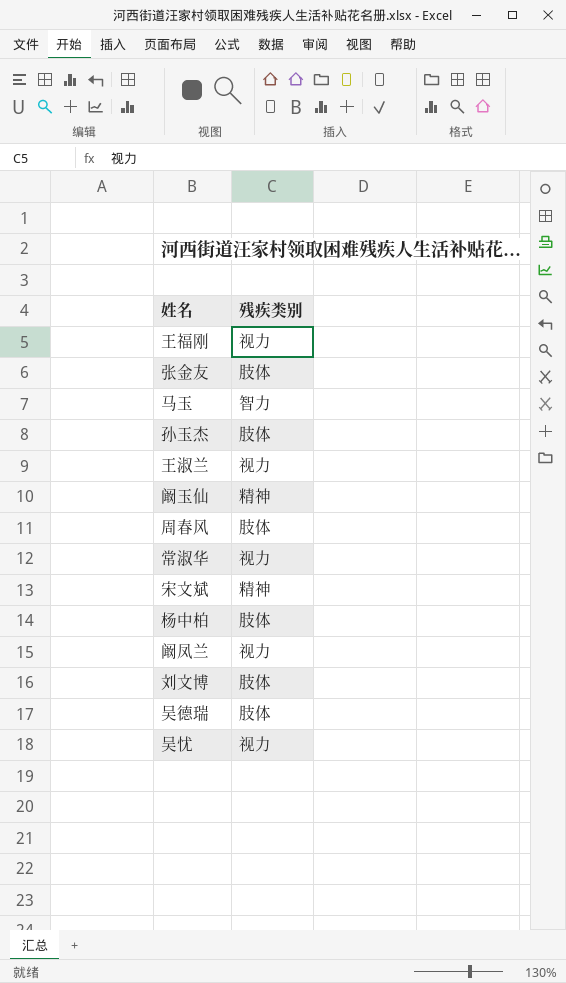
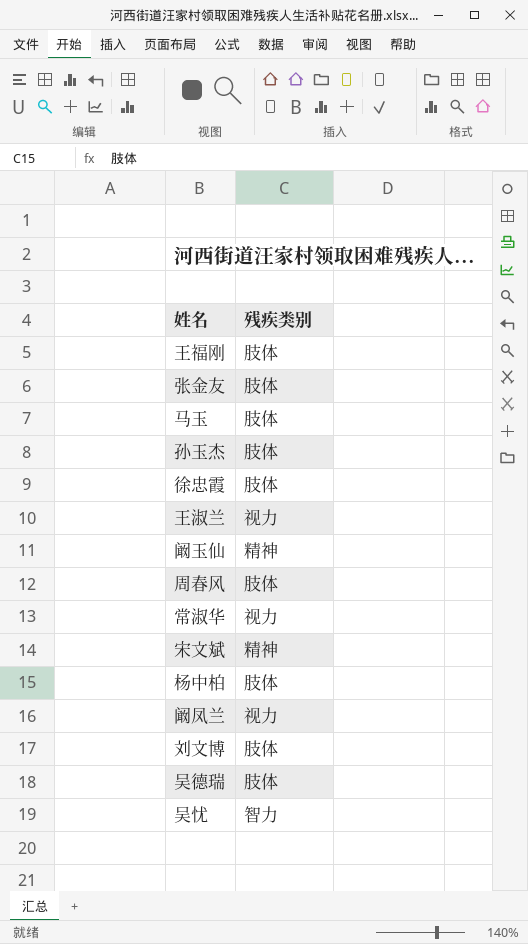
王福刚 | 残疾类别: 视力 -> 肢体
马玉 | 残疾类别: 智力 -> 肢体
row 徐忠霞: none -> 肢体
吴忧 | 残疾类别: 视力 -> 智力

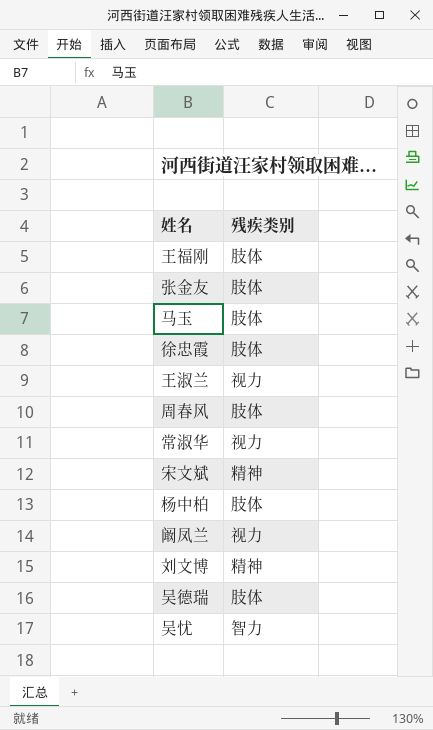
row 孙玉杰: 肢体 -> none
row 阚玉仙: 精神 -> none
刘文博 | 残疾类别: 肢体 -> 精神

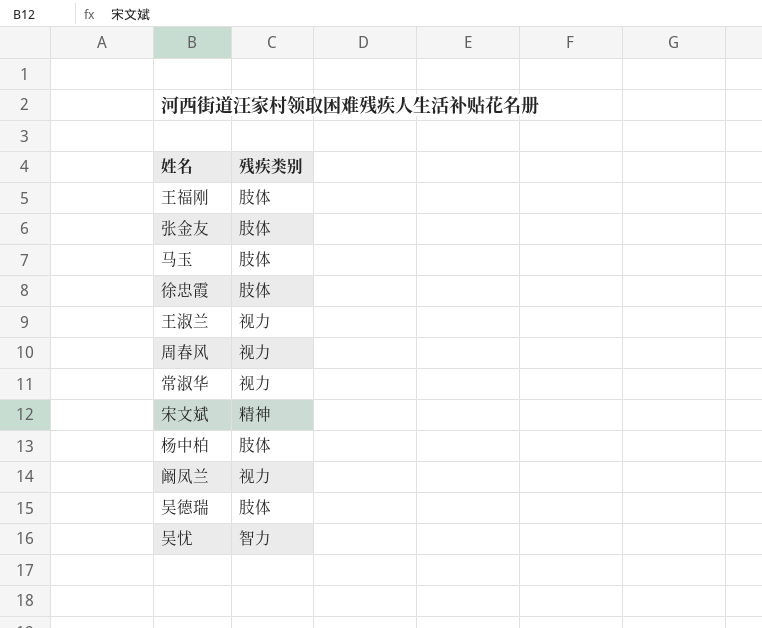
row 刘文博: 精神 -> none
周春风 | 残疾类别: 肢体 -> 视力

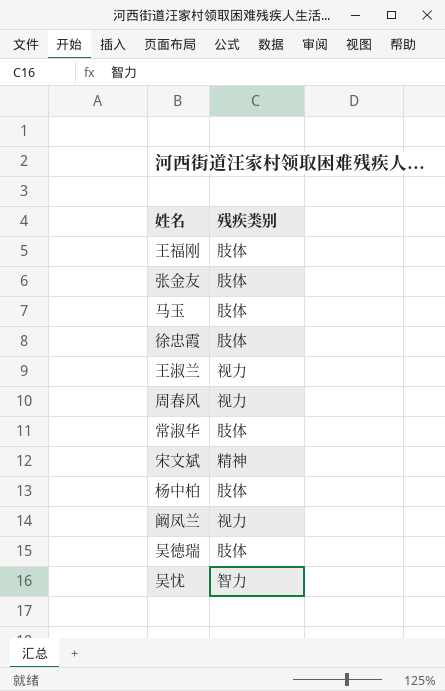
常淑华 | 残疾类别: 视力 -> 肢体

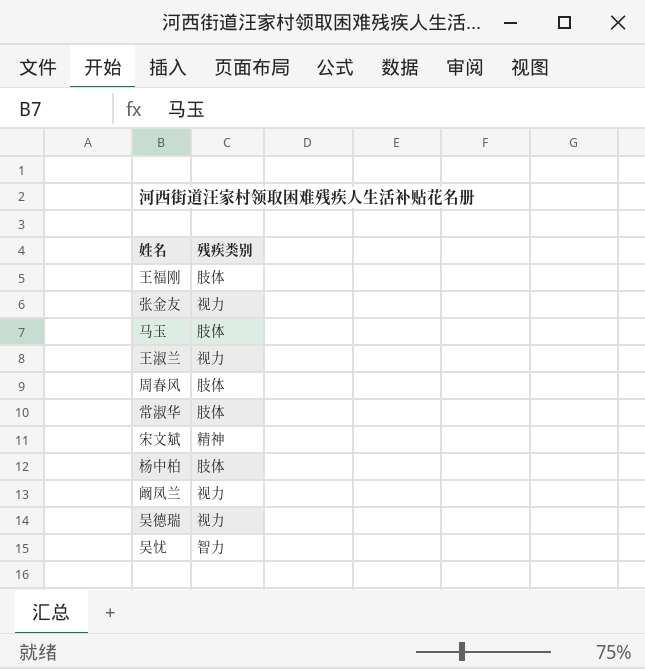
row 徐忠霞: 肢体 -> none
张金友 | 残疾类别: 肢体 -> 视力
周春风 | 残疾类别: 视力 -> 肢体
吴德瑞 | 残疾类别: 肢体 -> 视力

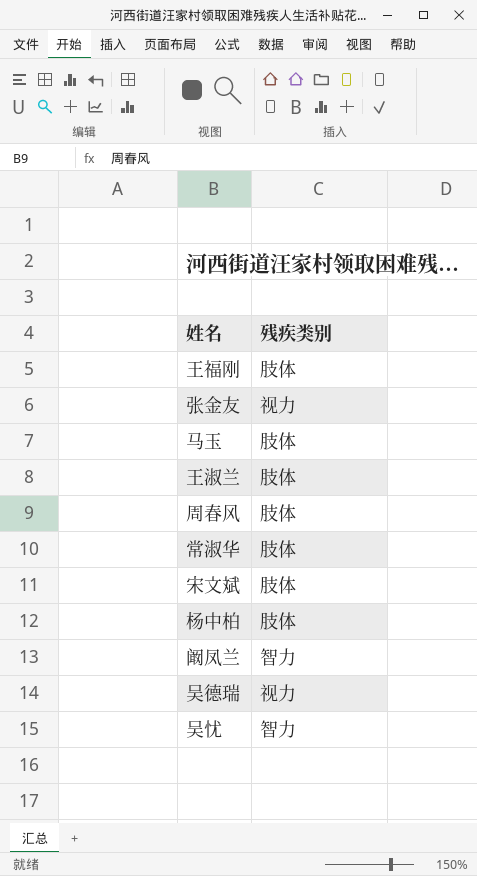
王淑兰 | 残疾类别: 视力 -> 肢体
宋文斌 | 残疾类别: 精神 -> 肢体
阚凤兰 | 残疾类别: 视力 -> 智力

